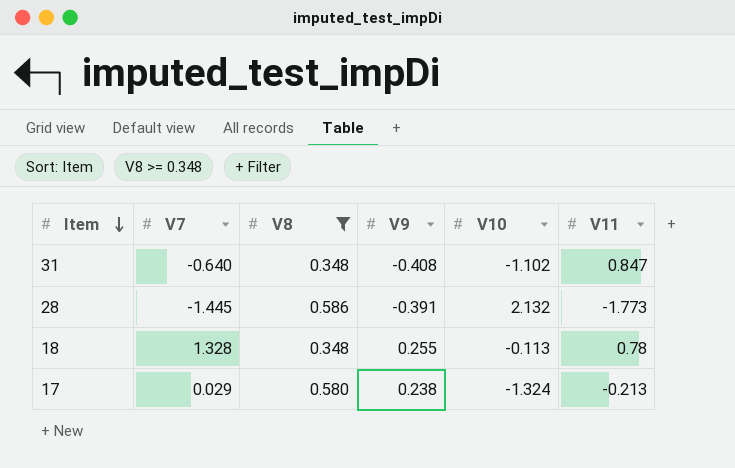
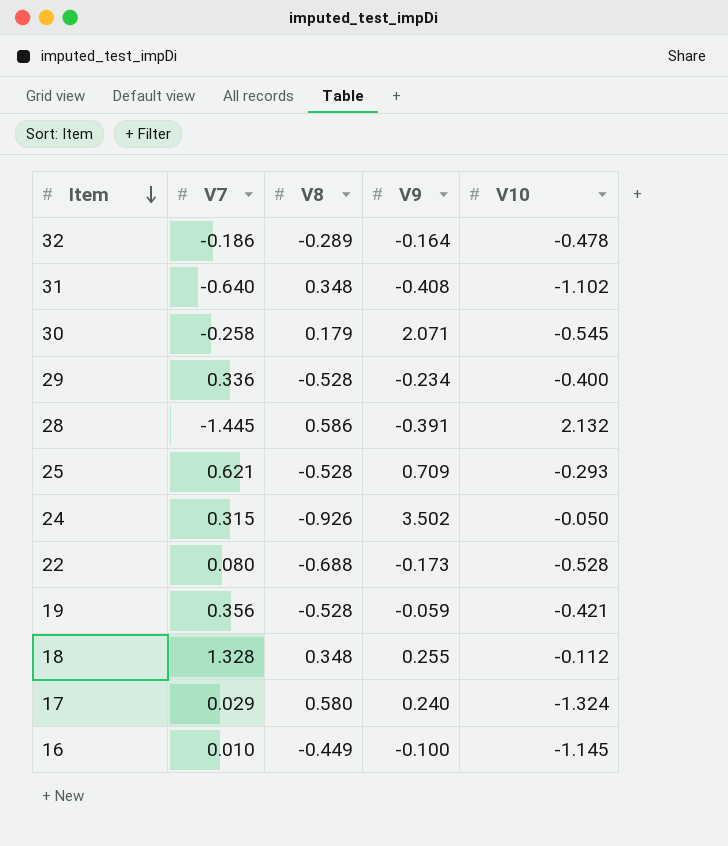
filter: V8 >= 0.348 -> none
column V11 | position: 6 -> none
18 | V10: -0.113 -> -0.112
17 | V9: 0.238 -> 0.240

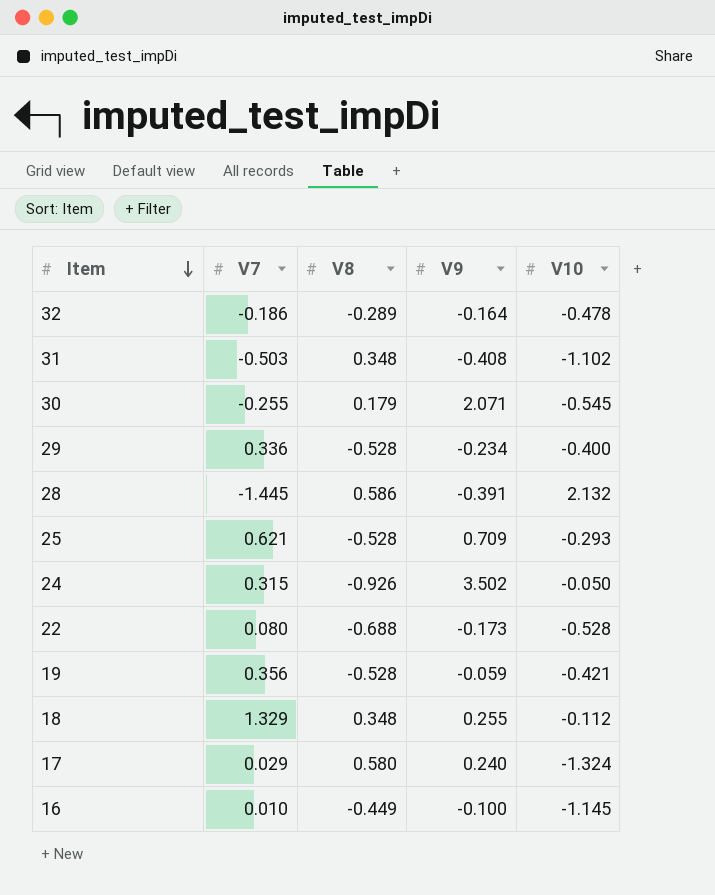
31 | V7: -0.640 -> -0.503
30 | V7: -0.258 -> -0.255
18 | V7: 1.328 -> 1.329

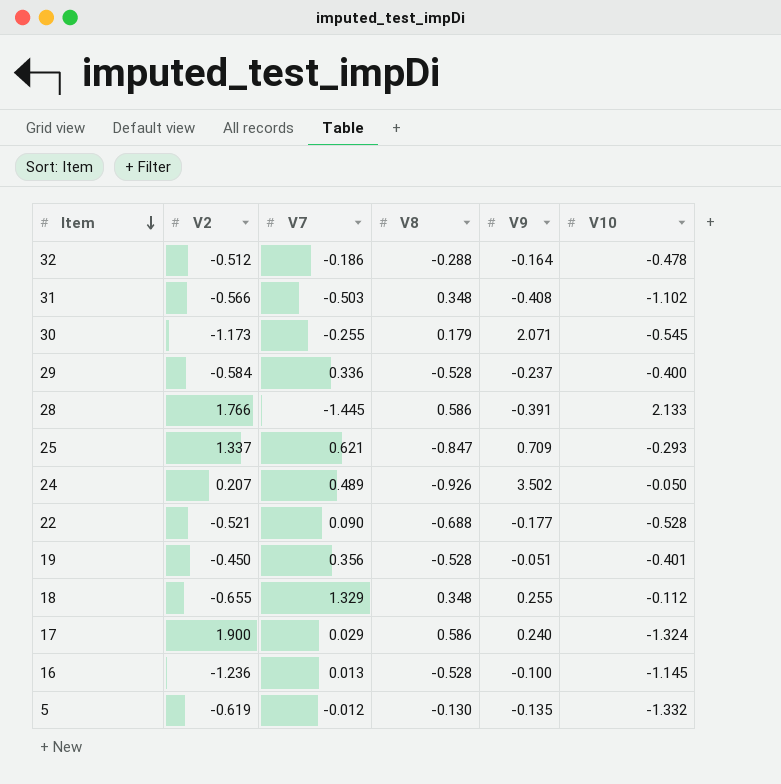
column V2 | position: none -> 2
32 | V8: -0.289 -> -0.288
29 | V9: -0.234 -> -0.237
28 | V10: 2.132 -> 2.133
25 | V8: -0.528 -> -0.847
24 | V7: 0.315 -> 0.489
22 | V7: 0.080 -> 0.090
22 | V9: -0.173 -> -0.177
19 | V9: -0.059 -> -0.051
19 | V10: -0.421 -> -0.401
17 | V8: 0.580 -> 0.586
16 | V7: 0.010 -> 0.013
16 | V8: -0.449 -> -0.528
row 5: none -> -0.619 | -0.012 | -0.130 | -0.135 | -1.332

